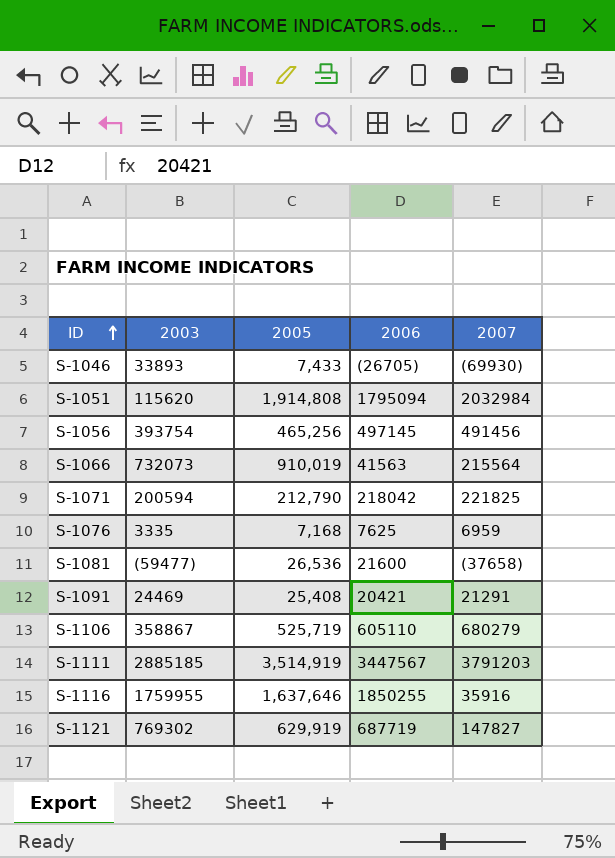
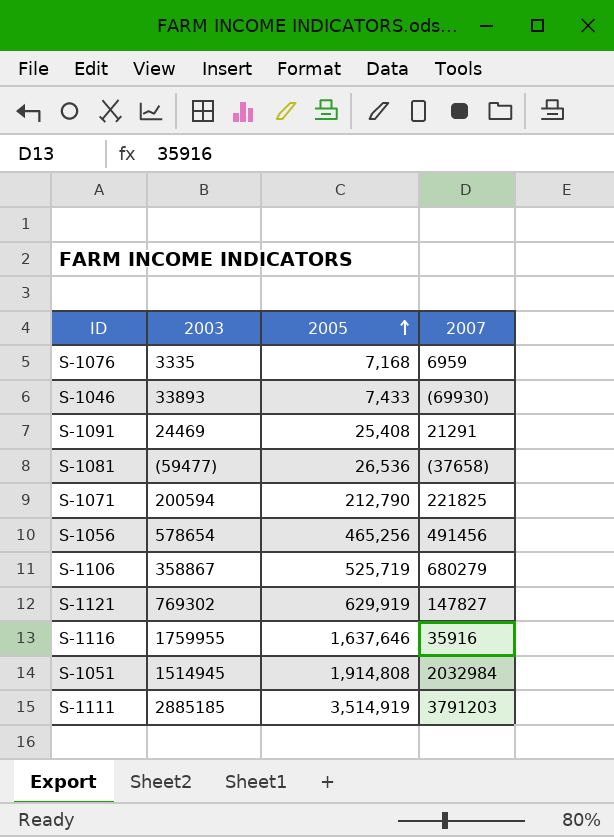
row order: ID ascending -> 2005 ascending
column 2006 | position: 4 -> none
row S-1066: 732073 | 910,019 | 41563 | 215564 -> none
S-1056 | 2003: 393754 -> 578654
S-1051 | 2003: 115620 -> 1514945

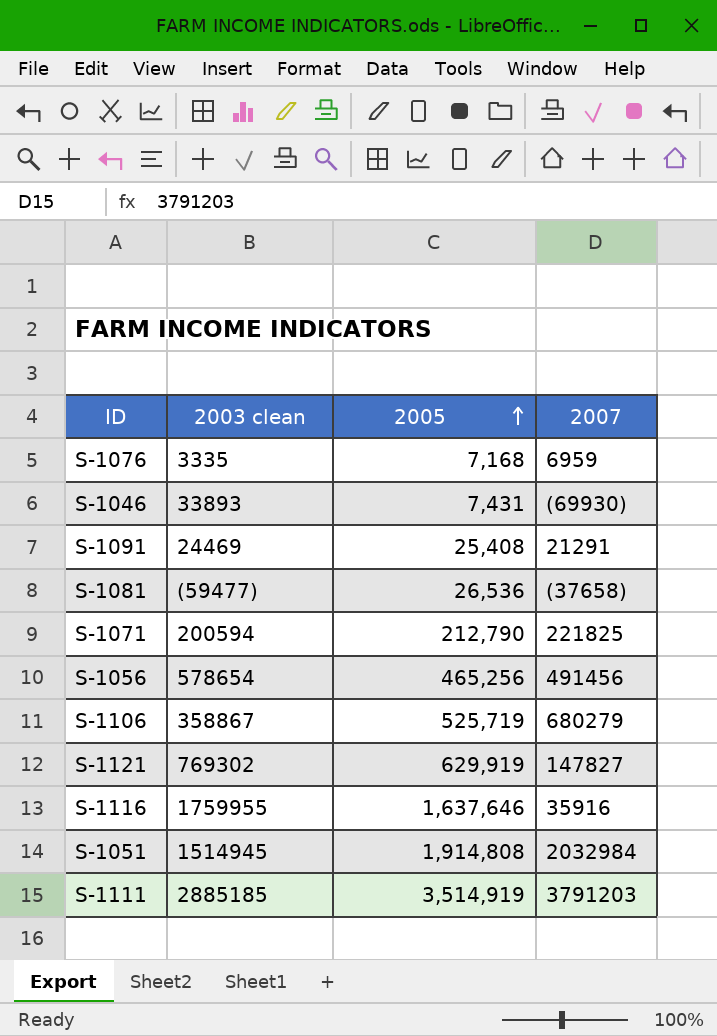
column name: 2003 -> 2003 clean
S-1046 | 2005: 7,433 -> 7,431

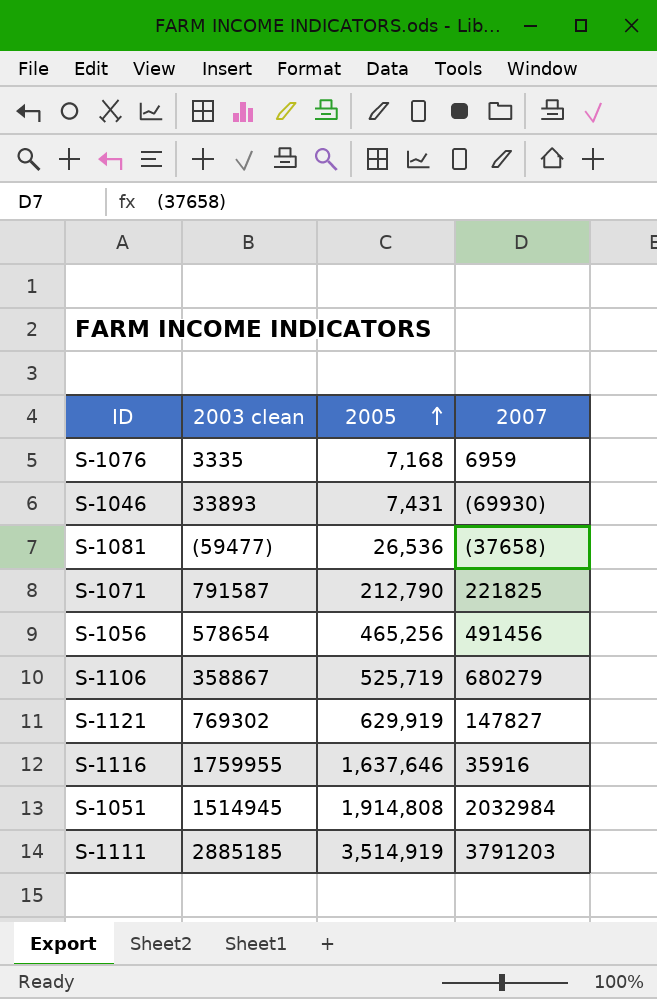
row S-1091: 24469 | 25,408 | 21291 -> none
S-1071 | 2003 clean: 200594 -> 791587

